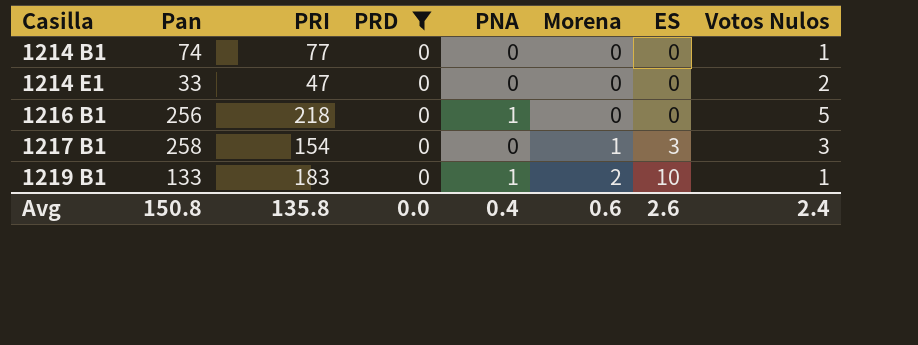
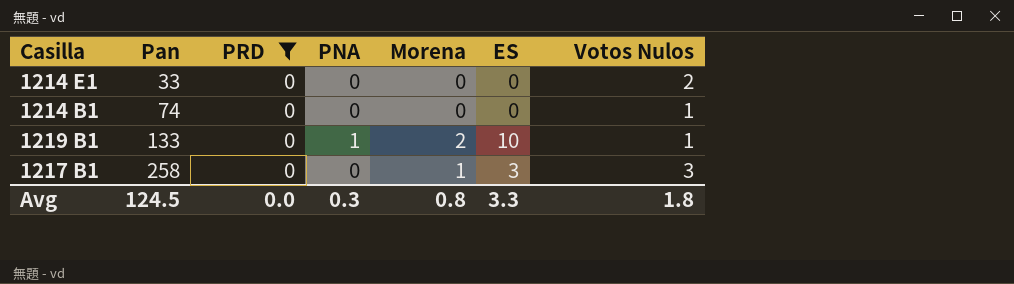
row order: Casilla ascending -> Pan ascending
column PRI | position: 3 -> none
row 1216 B1: 256 | 218 | 0 | 1 | 0 | 0 | 5 -> none
Avg | Pan: 150.8 -> 124.5
Avg | PNA: 0.4 -> 0.3
Avg | Morena: 0.6 -> 0.8
Avg | ES: 2.6 -> 3.3
Avg | Votos Nulos: 2.4 -> 1.8

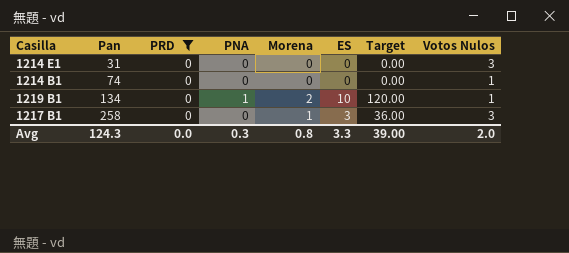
column Target | formula: none -> [ES] * 12
1214 E1 | Pan: 33 -> 31
1214 E1 | Votos Nulos: 2 -> 3
1219 B1 | Pan: 133 -> 134
Avg | Pan: 124.5 -> 124.3
Avg | Votos Nulos: 1.8 -> 2.0

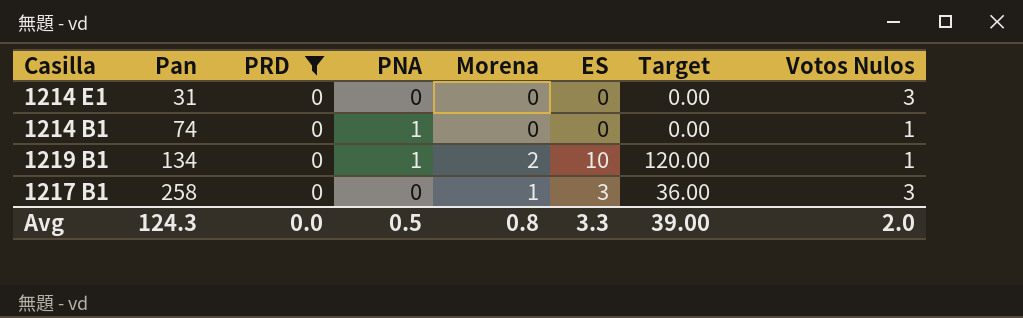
1214 B1 | PNA: 0 -> 1
Avg | PNA: 0.3 -> 0.5

